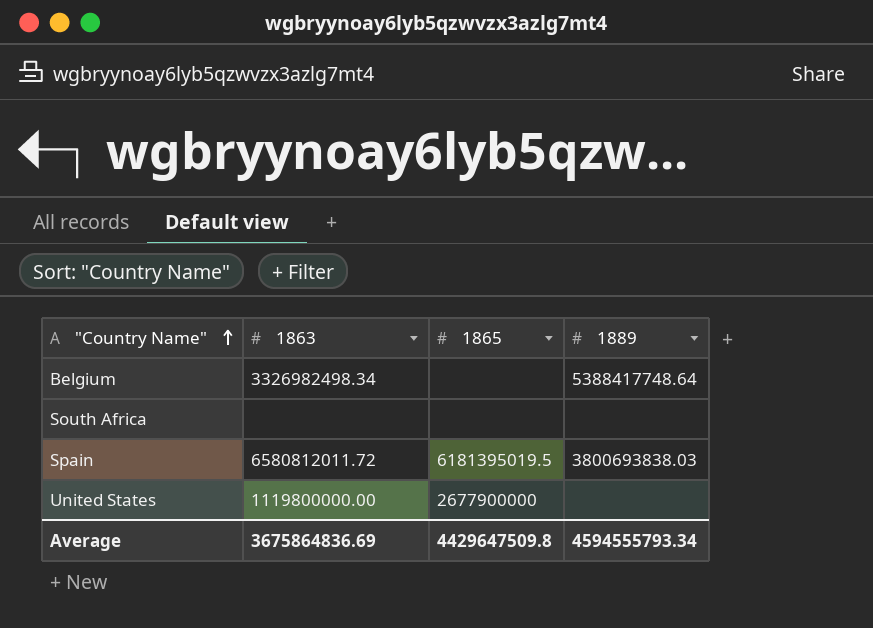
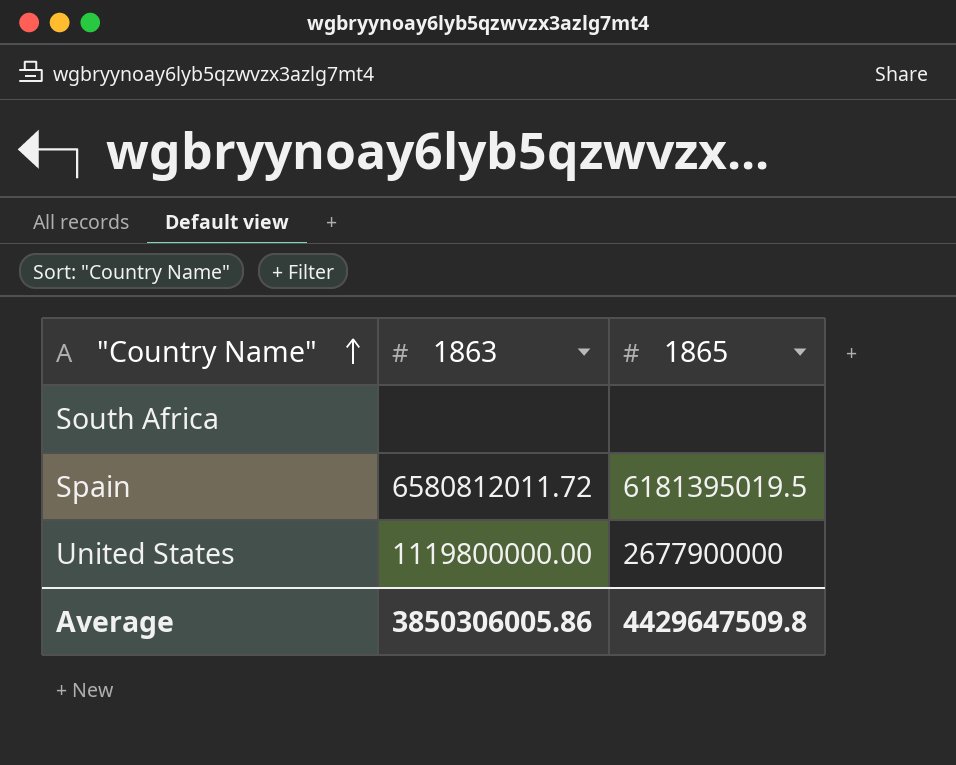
column 1889 | position: 4 -> none
row Belgium: 3326982498.34 | none | 5388417748.64 -> none
Average | 1863: 3675864836.69 -> 3850306005.86

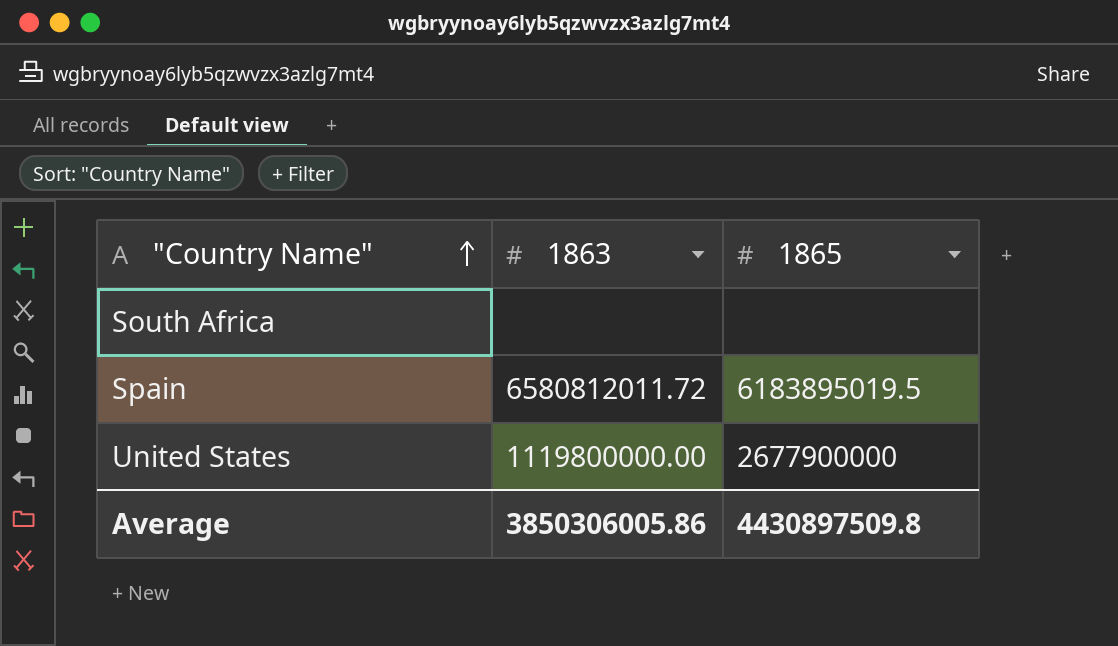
Spain | 1865: 6181395019.5 -> 6183895019.5
Average | 1865: 4429647509.8 -> 4430897509.8

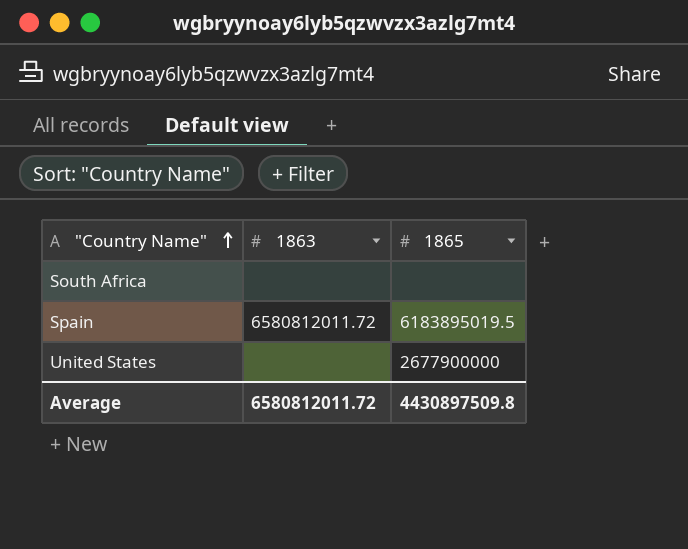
United States | 1863: 1119800000.00 -> none
Average | 1863: 3850306005.86 -> 6580812011.72

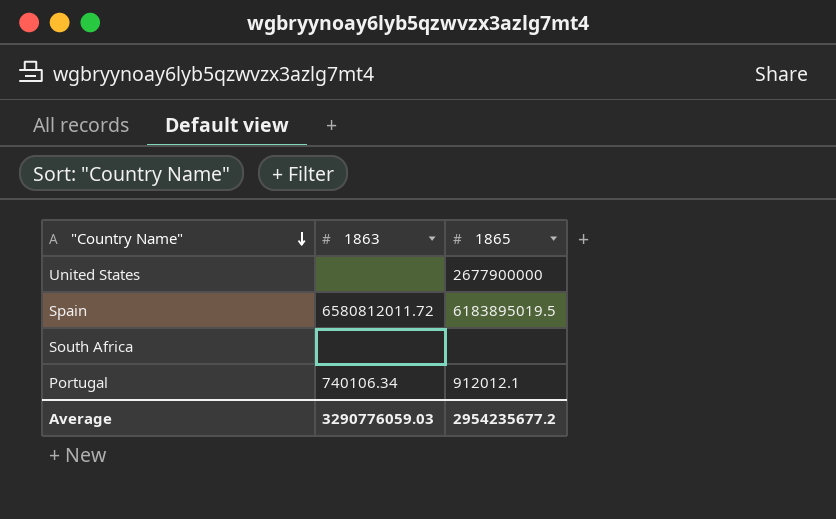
row order: "Country Name" ascending -> "Country Name" descending
row Portugal: none -> 740106.34 | 912012.1
Average | 1863: 6580812011.72 -> 3290776059.03
Average | 1865: 4430897509.8 -> 2954235677.2

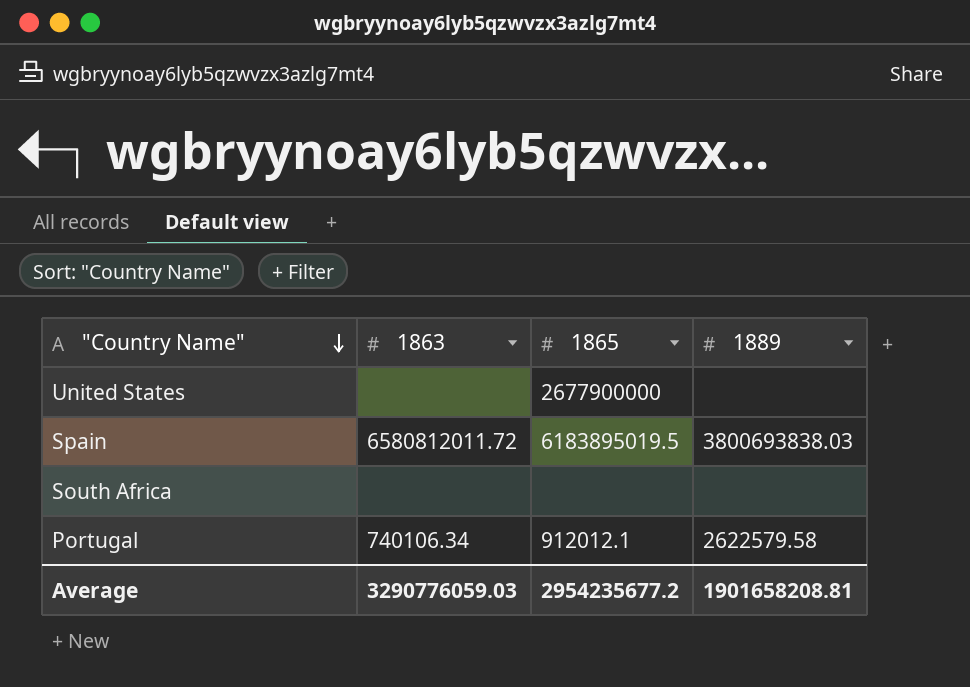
column 1889 | position: none -> 4

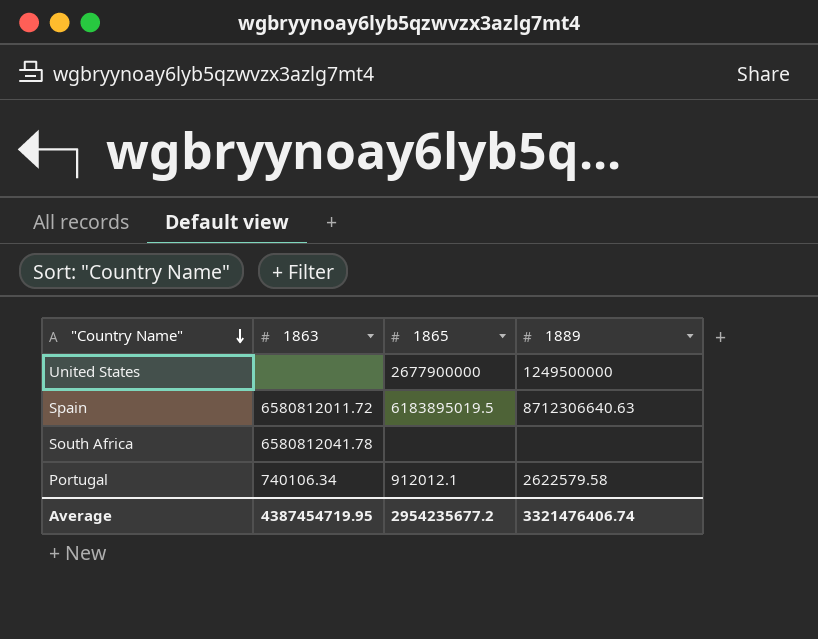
United States | 1889: none -> 1249500000
Spain | 1889: 3800693838.03 -> 8712306640.63
South Africa | 1863: none -> 6580812041.78
Average | 1863: 3290776059.03 -> 4387454719.95
Average | 1889: 1901658208.81 -> 3321476406.74

